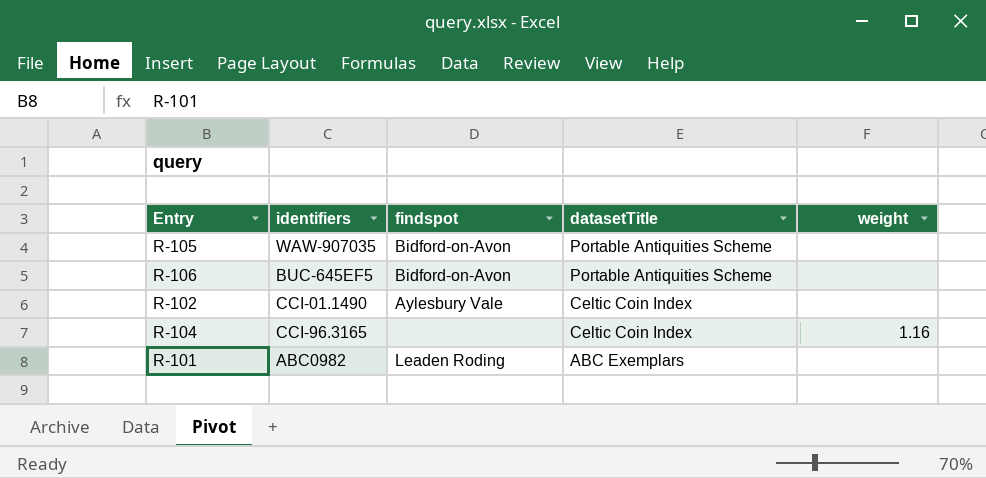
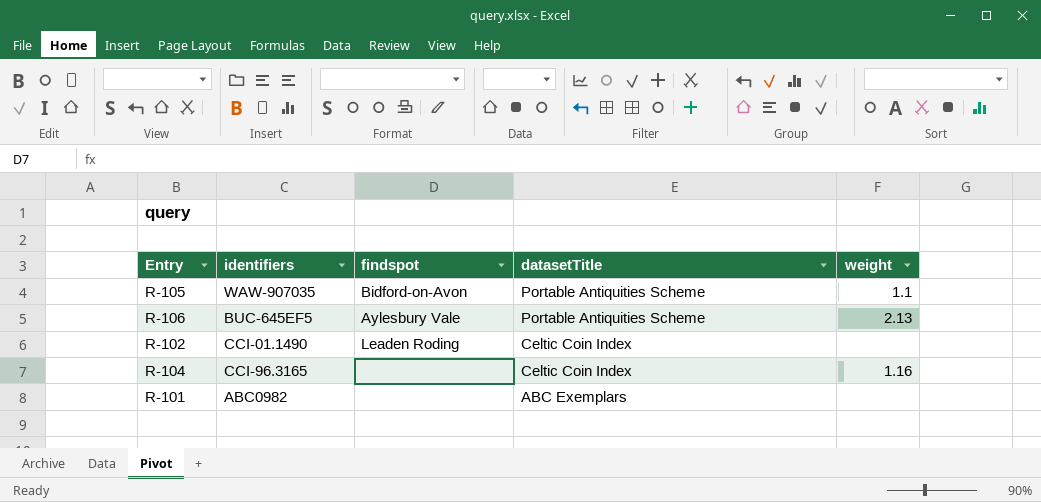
R-105 | weight: none -> 1.1
R-106 | findspot: Bidford-on-Avon -> Aylesbury Vale
R-106 | weight: none -> 2.13
R-102 | findspot: Aylesbury Vale -> Leaden Roding
R-101 | findspot: Leaden Roding -> none

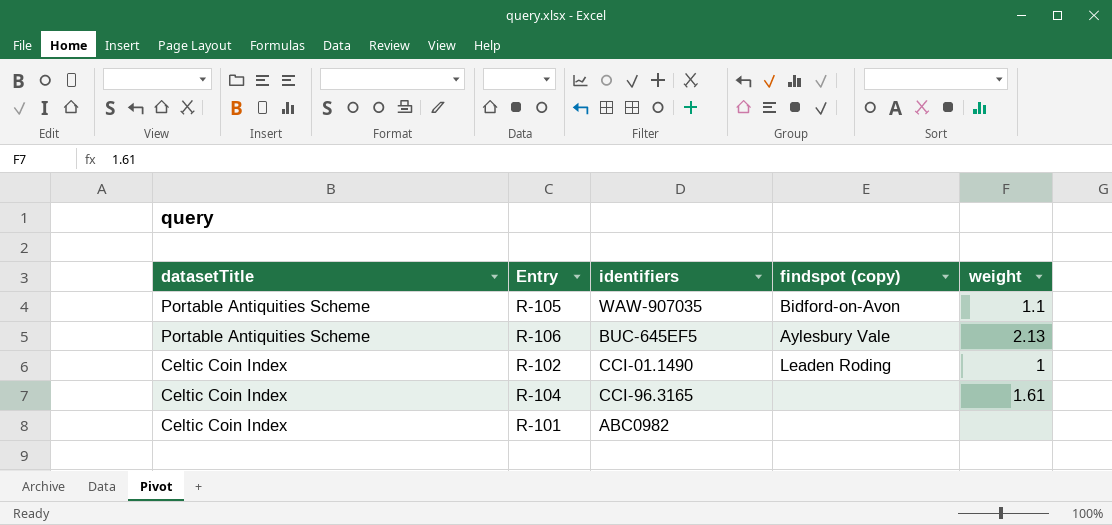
column datasetTitle | position: 4 -> 1
column name: findspot -> findspot (copy)
R-102 | weight: none -> 1
R-104 | weight: 1.16 -> 1.61
R-101 | datasetTitle: ABC Exemplars -> Celtic Coin Index

